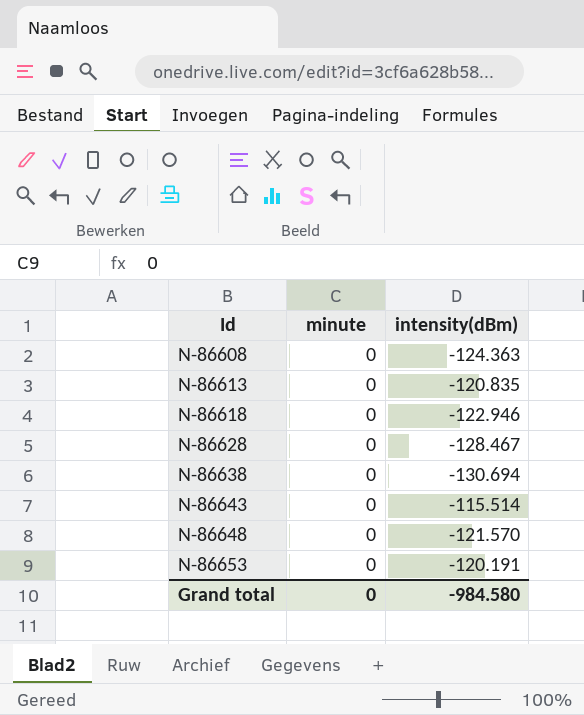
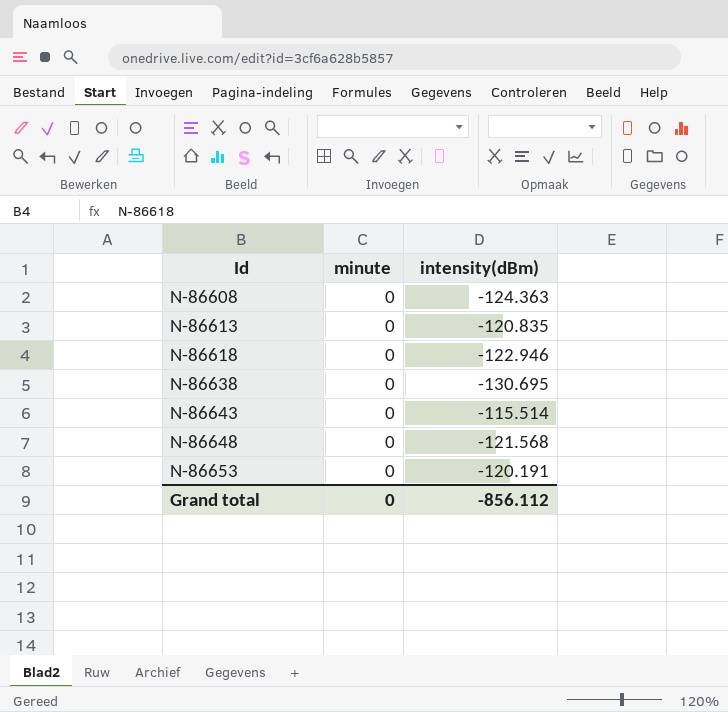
row N-86628: 0 | -128.467 -> none
N-86638 | intensity(dBm): -130.694 -> -130.695
N-86648 | intensity(dBm): -121.570 -> -121.568
Grand total | intensity(dBm): -984.580 -> -856.112

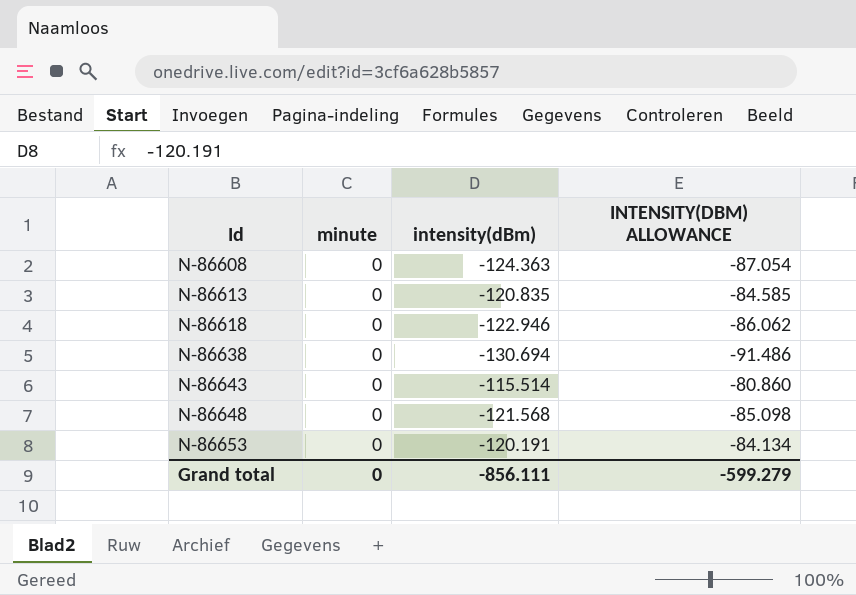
column INTENSITY(DBM) ALLOWANCE | formula: none -> [intensity(dBm)] * 0.7
N-86638 | intensity(dBm): -130.695 -> -130.694
Grand total | intensity(dBm): -856.112 -> -856.111

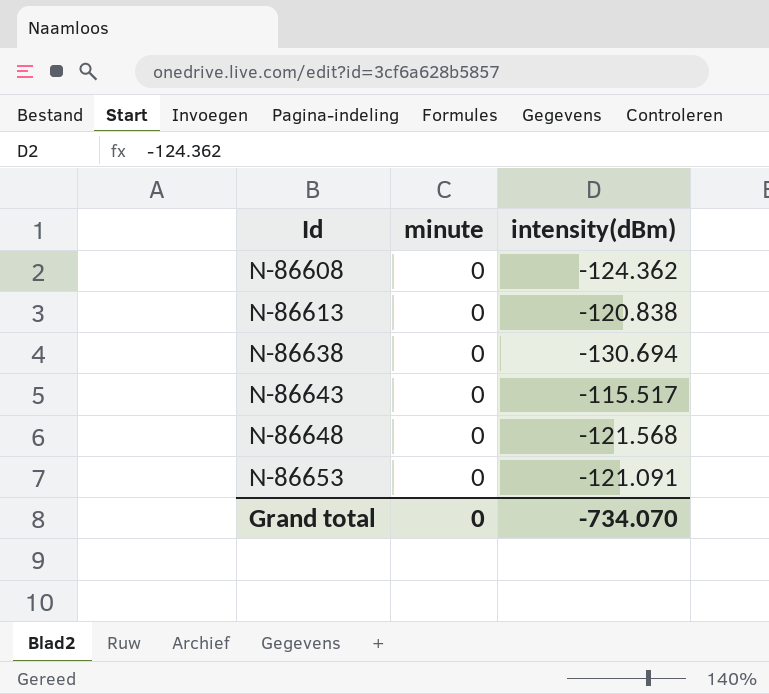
column INTENSITY(DBM) ALLOWANCE | formula: [intensity(dBm)] * 0.7 -> none
row N-86618: 0 | -122.946 | -86.062 -> none
N-86608 | intensity(dBm): -124.363 -> -124.362
N-86613 | intensity(dBm): -120.835 -> -120.838
N-86643 | intensity(dBm): -115.514 -> -115.517
N-86653 | intensity(dBm): -120.191 -> -121.091
Grand total | intensity(dBm): -856.111 -> -734.070

